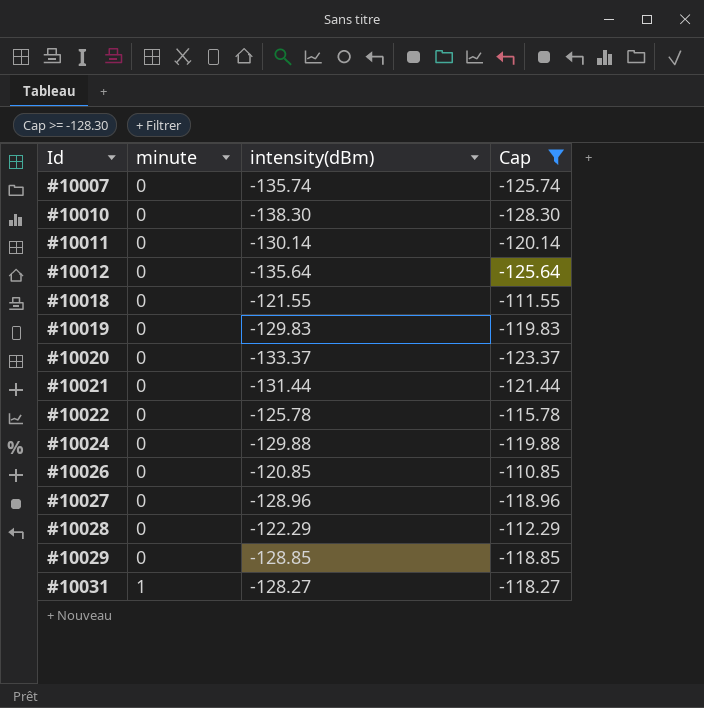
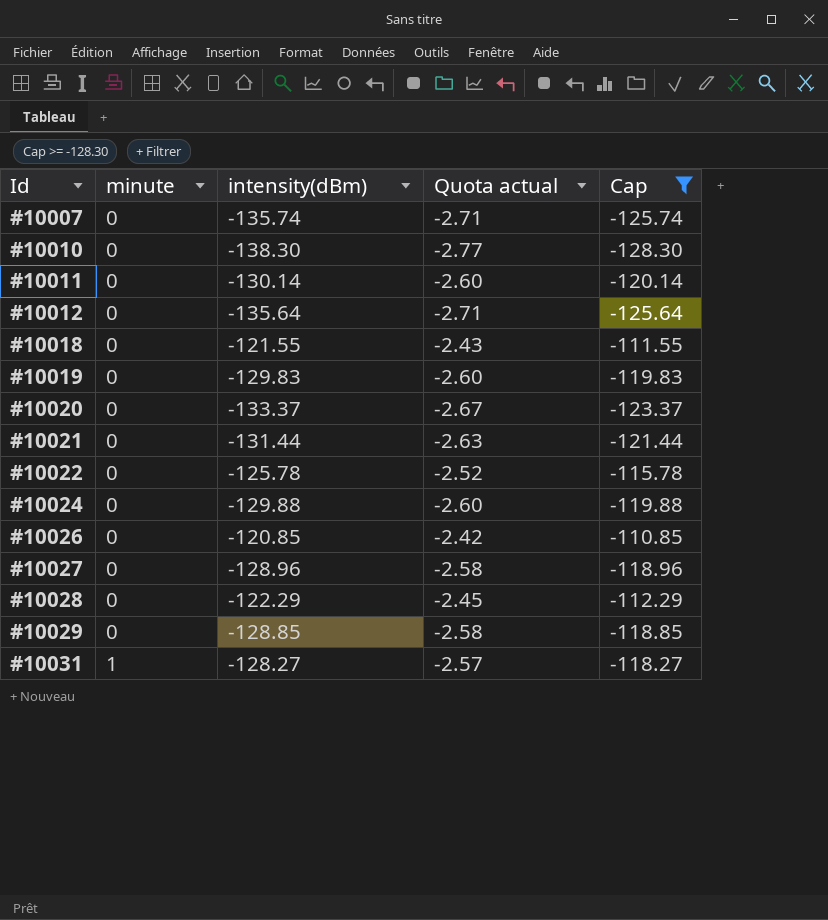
column Quota actual | formula: none -> [intensity(dBm)] * 0.02

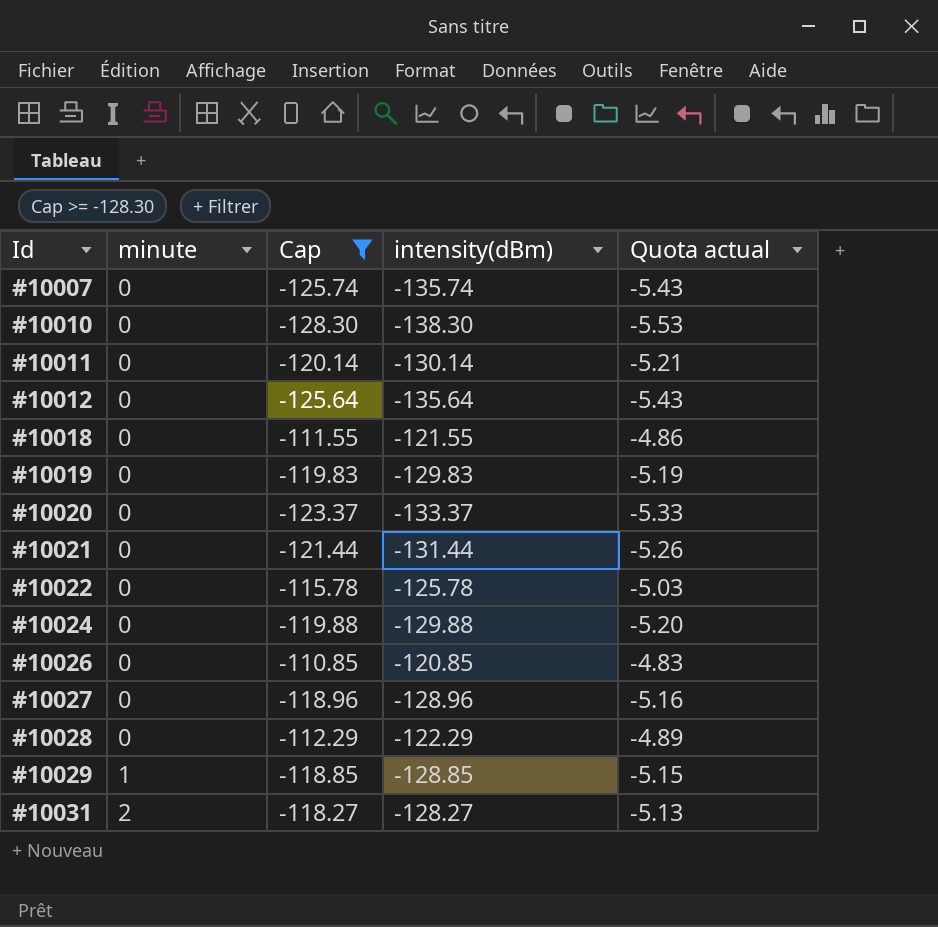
column Cap | position: 5 -> 3
column Quota actual | formula: [intensity(dBm)] * 0.02 -> [intensity(dBm)] * 0.04
#10029 | minute: 0 -> 1
#10031 | minute: 1 -> 2

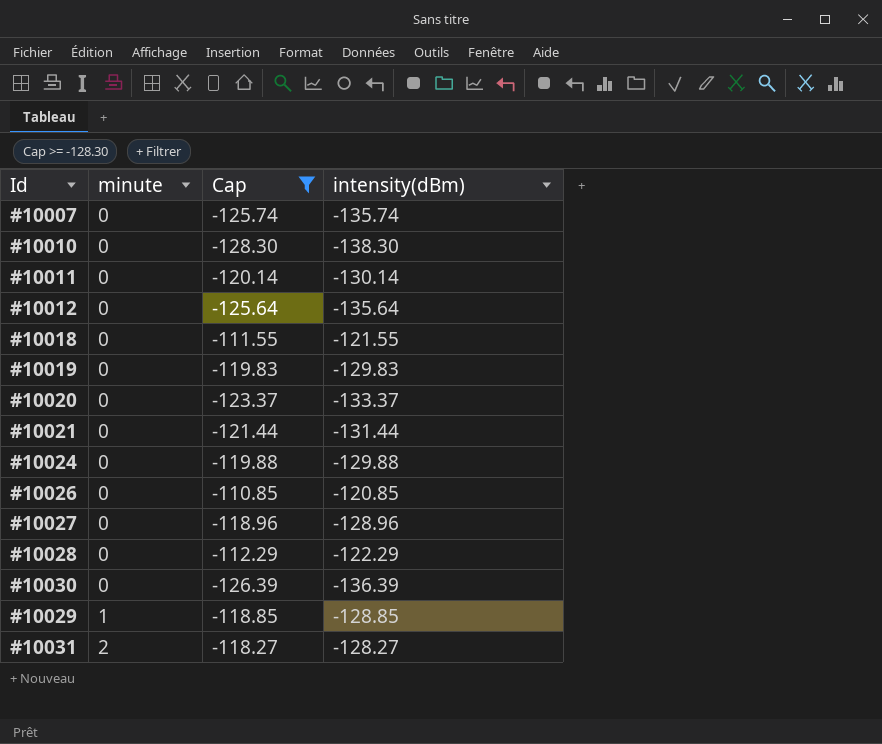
column Quota actual | formula: [intensity(dBm)] * 0.04 -> none
row #10022: 0 | -115.78 | -125.78 | -5.03 -> none
row #10030: none -> 0 | -126.39 | -136.39

